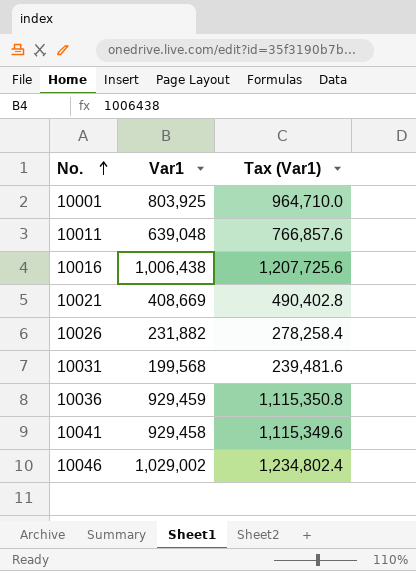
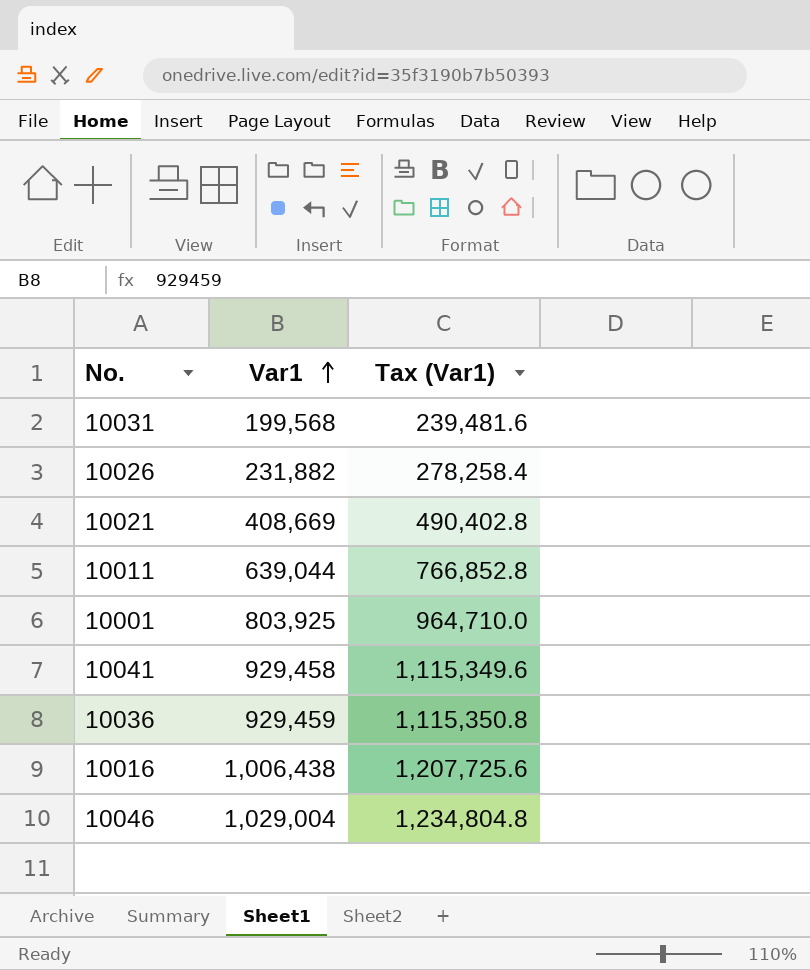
row order: No. ascending -> Var1 ascending
10011 | Var1: 639,048 -> 639,044
10011 | Tax (Var1): 766,857.6 -> 766,852.8
10046 | Var1: 1,029,002 -> 1,029,004
10046 | Tax (Var1): 1,234,802.4 -> 1,234,804.8

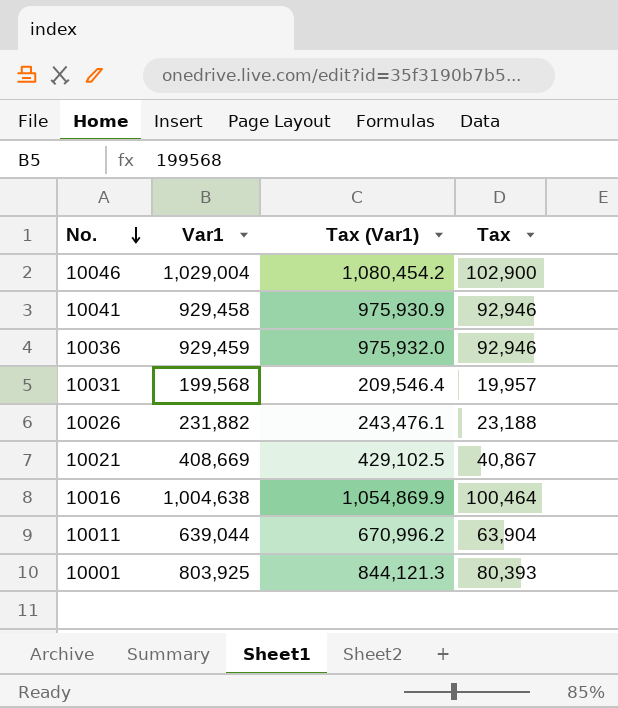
row order: Var1 ascending -> No. descending
column Tax (Var1) | formula: [Var1] * 1.2 -> [Var1] * 1.05
column Tax | formula: none -> [Var1] * 0.1
10016 | Var1: 1,006,438 -> 1,004,638

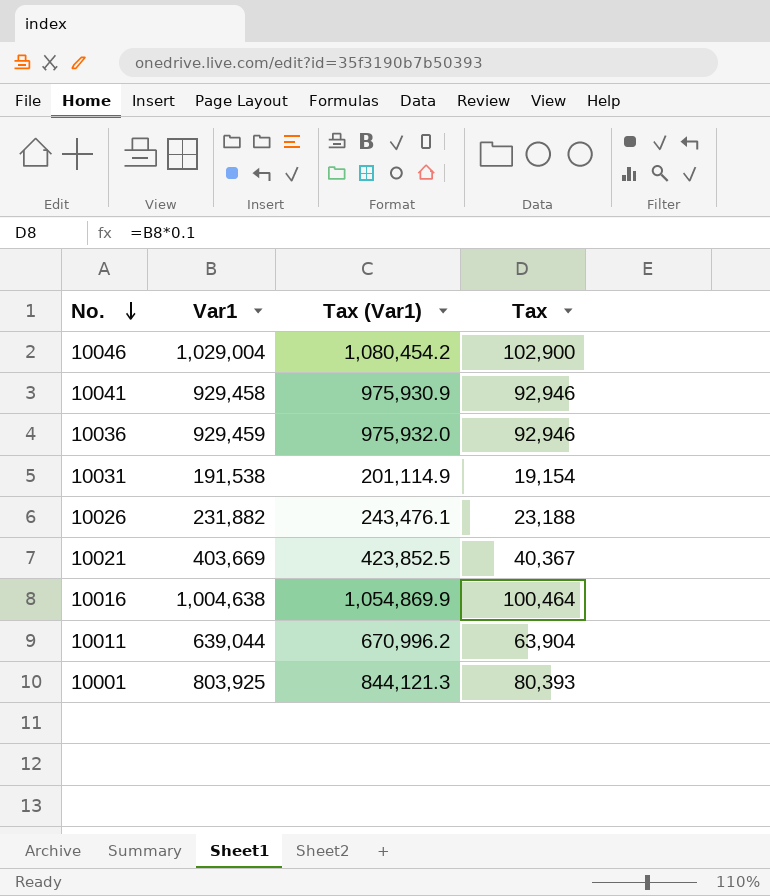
10031 | Var1: 199,568 -> 191,538
10031 | Tax (Var1): 209,546.4 -> 201,114.9
10031 | Tax: 19,957 -> 19,154
10021 | Var1: 408,669 -> 403,669
10021 | Tax (Var1): 429,102.5 -> 423,852.5
10021 | Tax: 40,867 -> 40,367

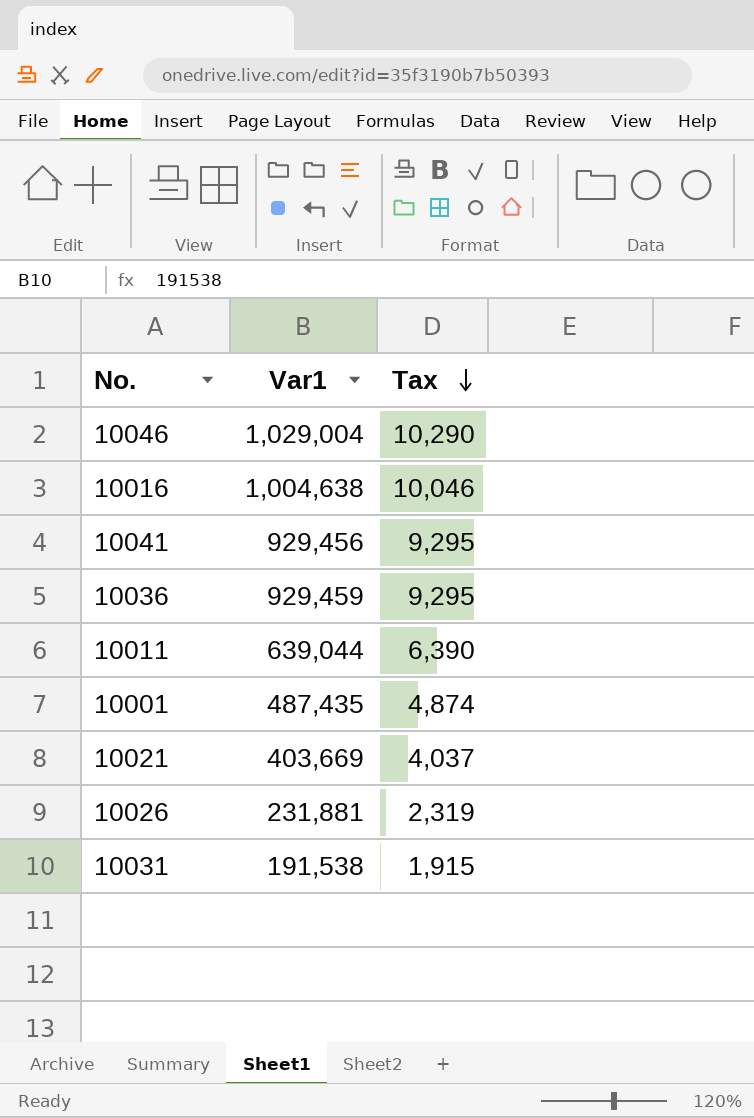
row order: No. descending -> Tax descending
column Tax (Var1) | formula: [Var1] * 1.05 -> none
column Tax | formula: [Var1] * 0.1 -> [Var1] * 0.01
10041 | Var1: 929,458 -> 929,456
10001 | Var1: 803,925 -> 487,435
10026 | Var1: 231,882 -> 231,881

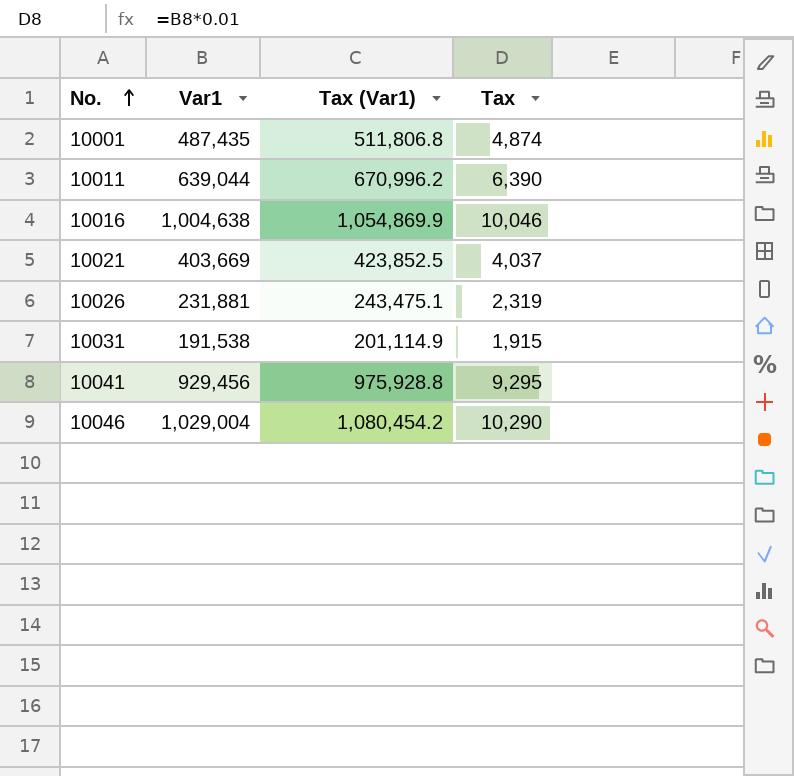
row order: Tax descending -> No. ascending
column Tax (Var1) | formula: none -> [Var1] * 1.05
row 10036: 929,459 | 9,295 -> none

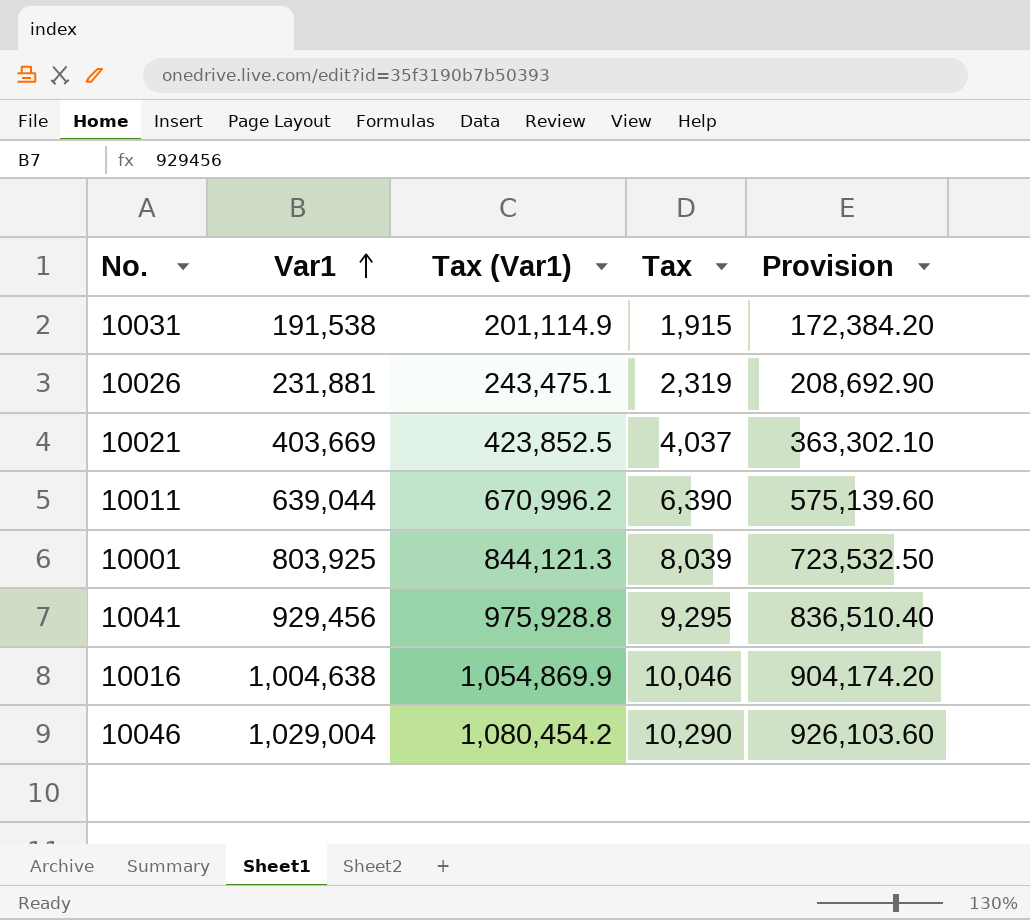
row order: No. ascending -> Var1 ascending
column Provision | formula: none -> [Var1] * 0.9
10001 | Var1: 487,435 -> 803,925
10001 | Tax (Var1): 511,806.8 -> 844,121.3
10001 | Tax: 4,874 -> 8,039

